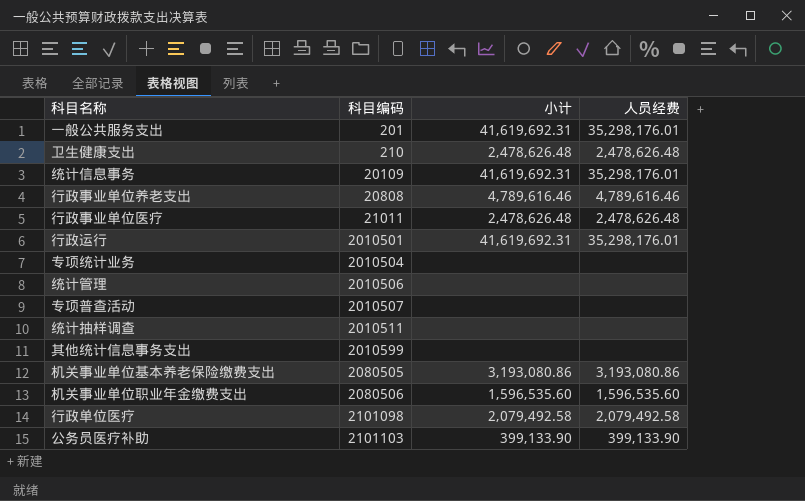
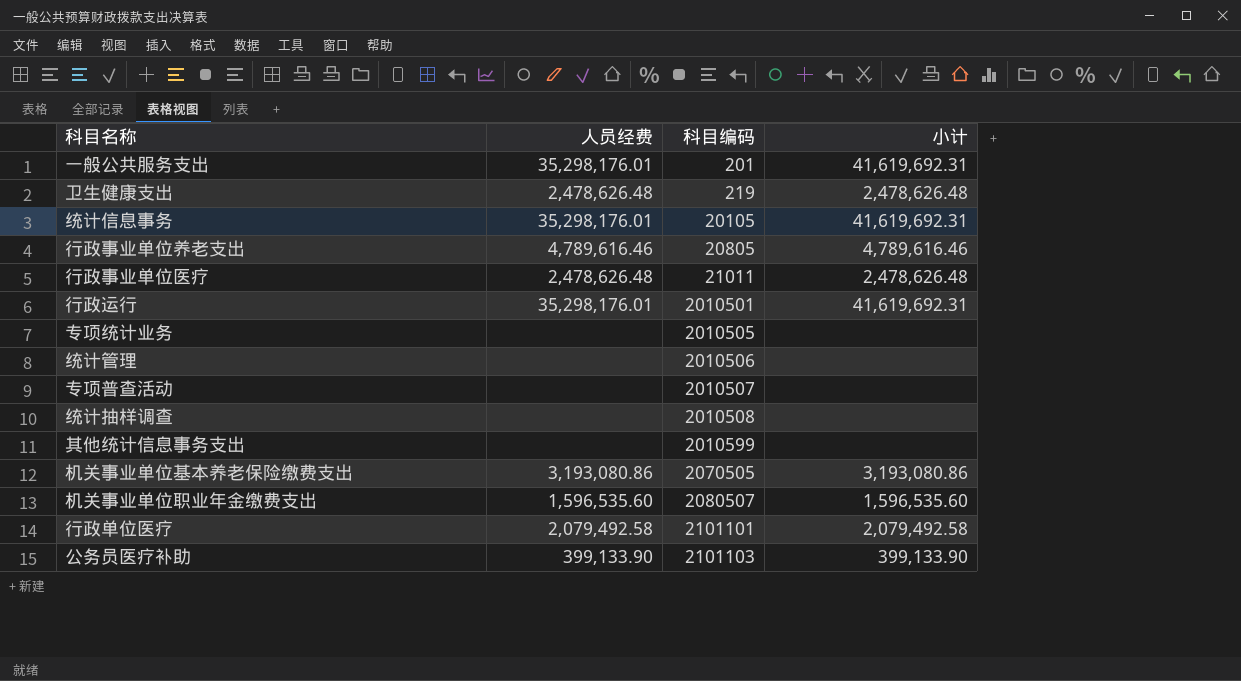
column 人员经费 | position: 4 -> 2
卫生健康支出 | 科目编码: 210 -> 219
统计信息事务 | 科目编码: 20109 -> 20105
行政事业单位养老支出 | 科目编码: 20808 -> 20805
专项统计业务 | 科目编码: 2010504 -> 2010505
统计抽样调查 | 科目编码: 2010511 -> 2010508
机关事业单位基本养老保险缴费支出 | 科目编码: 2080505 -> 2070505
机关事业单位职业年金缴费支出 | 科目编码: 2080506 -> 2080507
行政单位医疗 | 科目编码: 2101098 -> 2101101

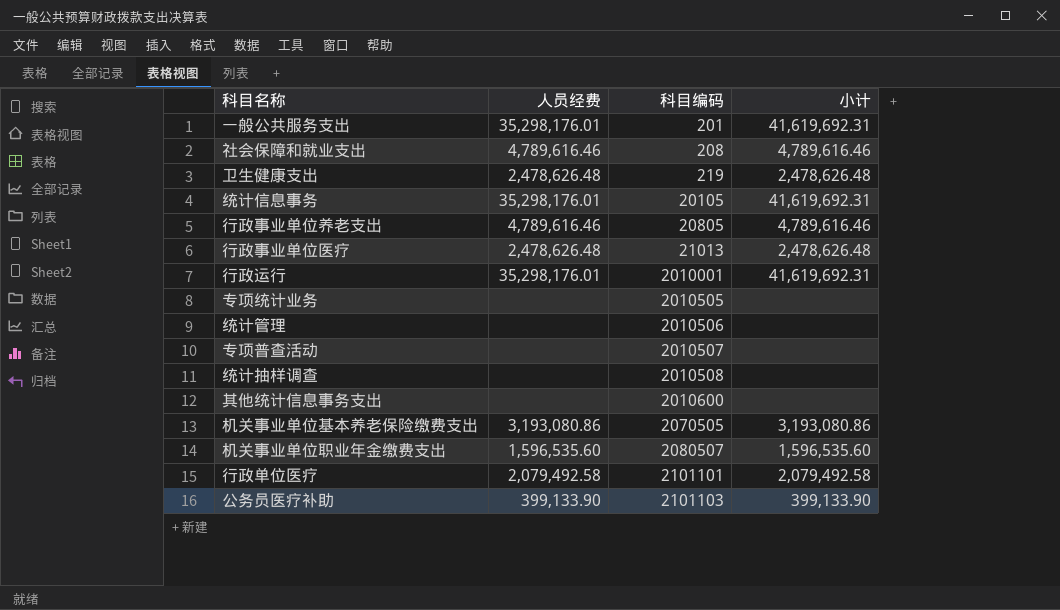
row 社会保障和就业支出: none -> 4,789,616.46 | 208 | 4,789,616.46
行政事业单位医疗 | 科目编码: 21011 -> 21013
行政运行 | 科目编码: 2010501 -> 2010001
其他统计信息事务支出 | 科目编码: 2010599 -> 2010600

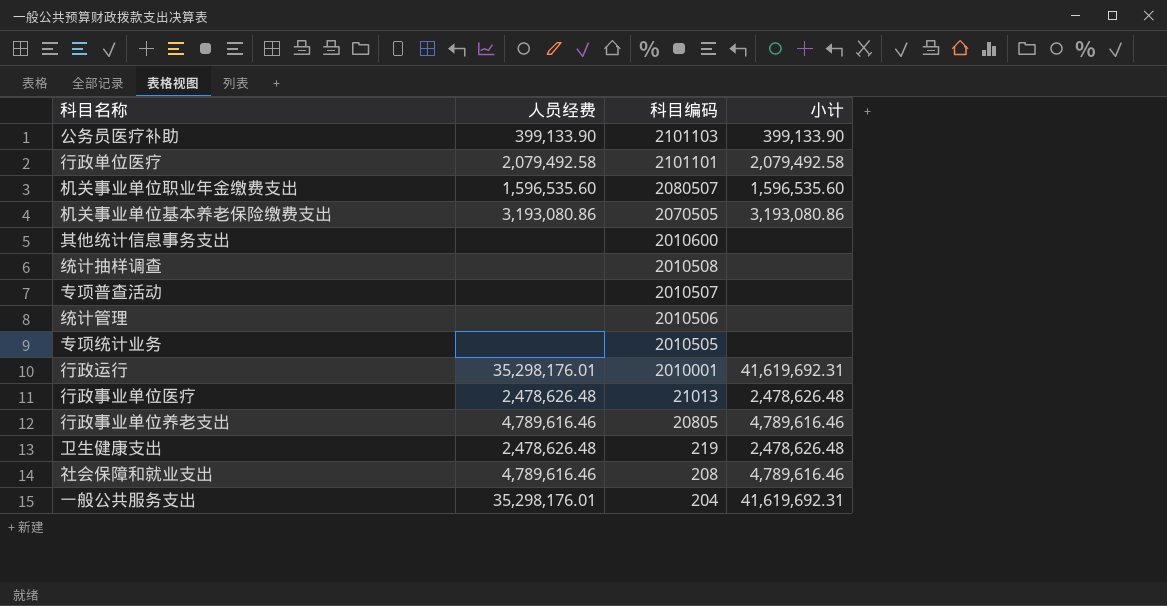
row order: 科目编码 ascending -> 科目编码 descending
row 统计信息事务: 35,298,176.01 | 20105 | 41,619,692.31 -> none
一般公共服务支出 | 科目编码: 201 -> 204

